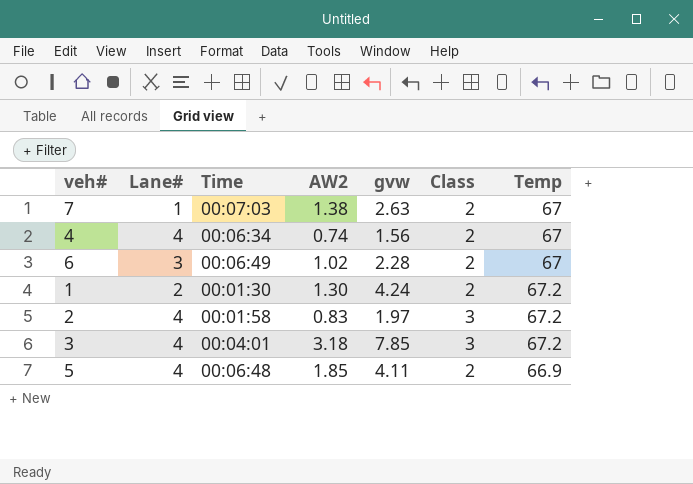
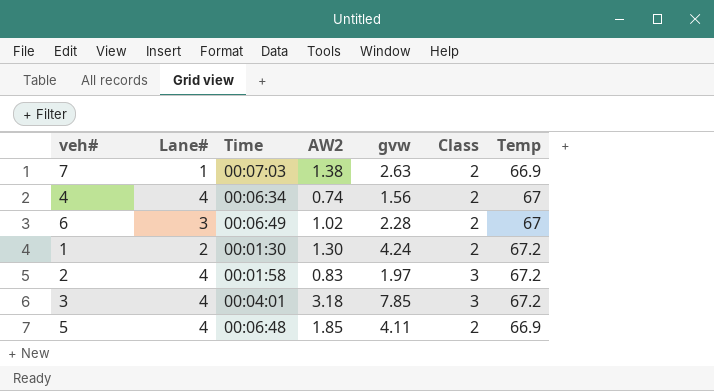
7 | Temp: 67 -> 66.9

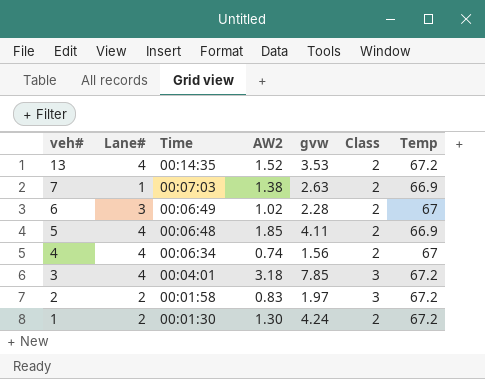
row order: none -> veh# descending
row 13: none -> 4 | 00:14:35 | 1.52 | 3.53 | 2 | 67.2
2 | Lane#: 4 -> 2

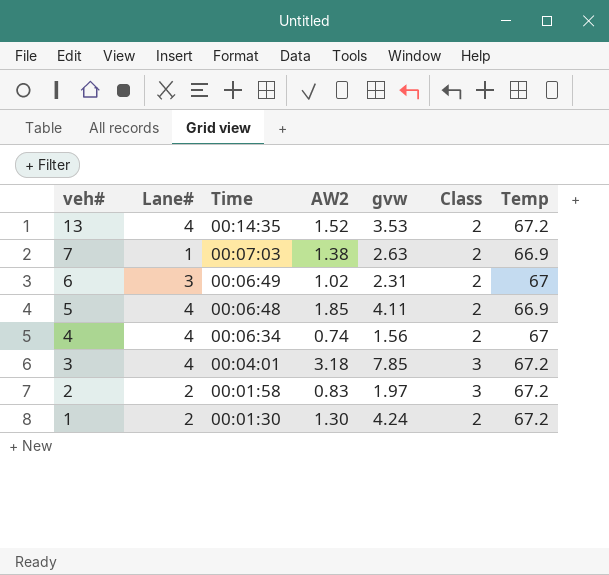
6 | gvw: 2.28 -> 2.31

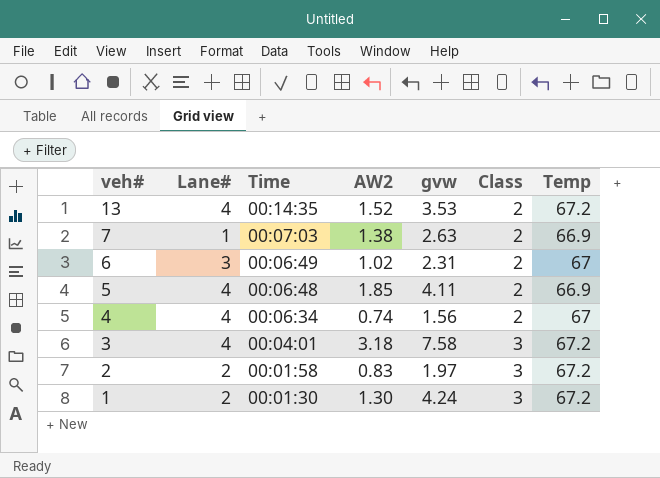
3 | gvw: 7.85 -> 7.58
1 | Class: 2 -> 3

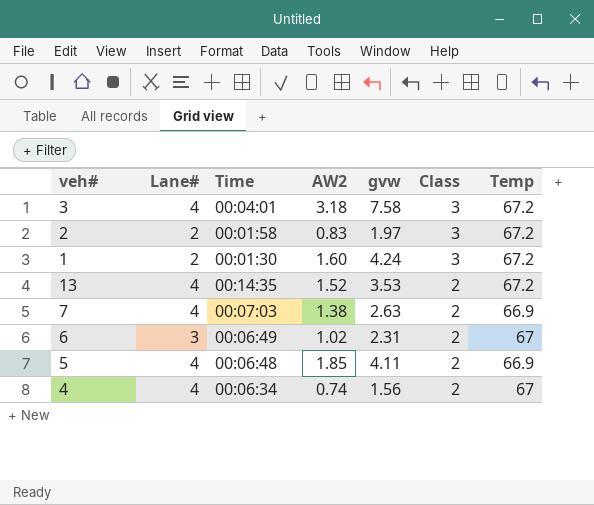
row order: veh# descending -> Class descending
1 | AW2: 1.30 -> 1.60
7 | Lane#: 1 -> 4

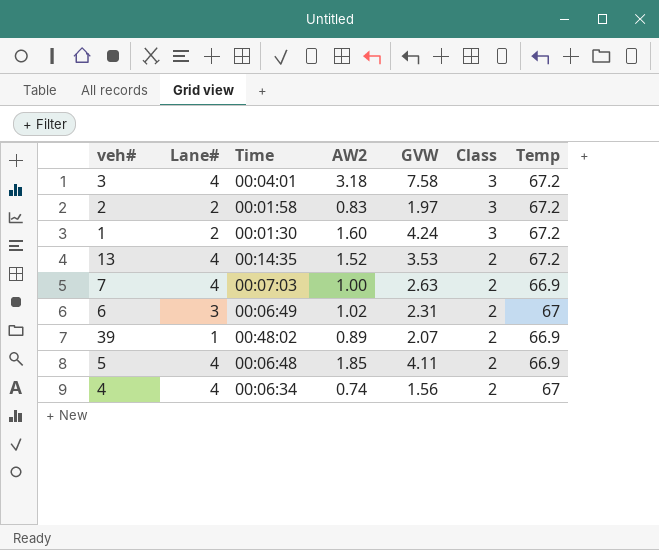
column name: gvw -> GVW
7 | AW2: 1.38 -> 1.00
row 39: none -> 1 | 00:48:02 | 0.89 | 2.07 | 2 | 66.9

